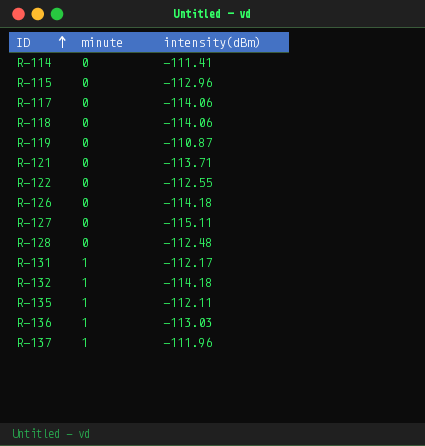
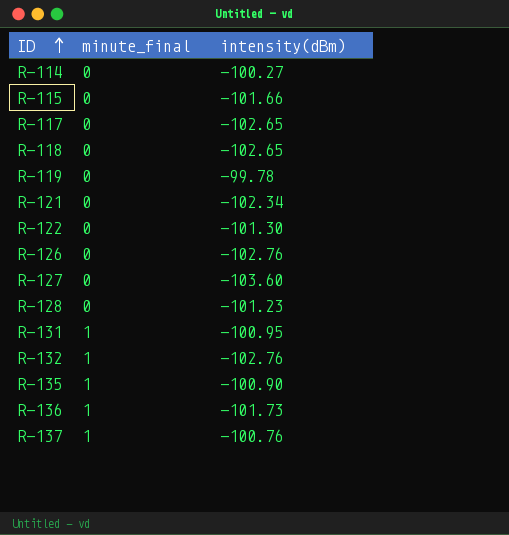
column name: minute -> minute_final
R-114 | intensity(dBm): -111.41 -> -100.27
R-115 | intensity(dBm): -112.96 -> -101.66
R-117 | intensity(dBm): -114.06 -> -102.65
R-118 | intensity(dBm): -114.06 -> -102.65
R-119 | intensity(dBm): -110.87 -> -99.78
R-121 | intensity(dBm): -113.71 -> -102.34
R-122 | intensity(dBm): -112.55 -> -101.30
R-126 | intensity(dBm): -114.18 -> -102.76
R-127 | intensity(dBm): -115.11 -> -103.60
R-128 | intensity(dBm): -112.48 -> -101.23
R-131 | intensity(dBm): -112.17 -> -100.95
R-132 | intensity(dBm): -114.18 -> -102.76
R-135 | intensity(dBm): -112.11 -> -100.90
R-136 | intensity(dBm): -113.03 -> -101.73
R-137 | intensity(dBm): -111.96 -> -100.76

